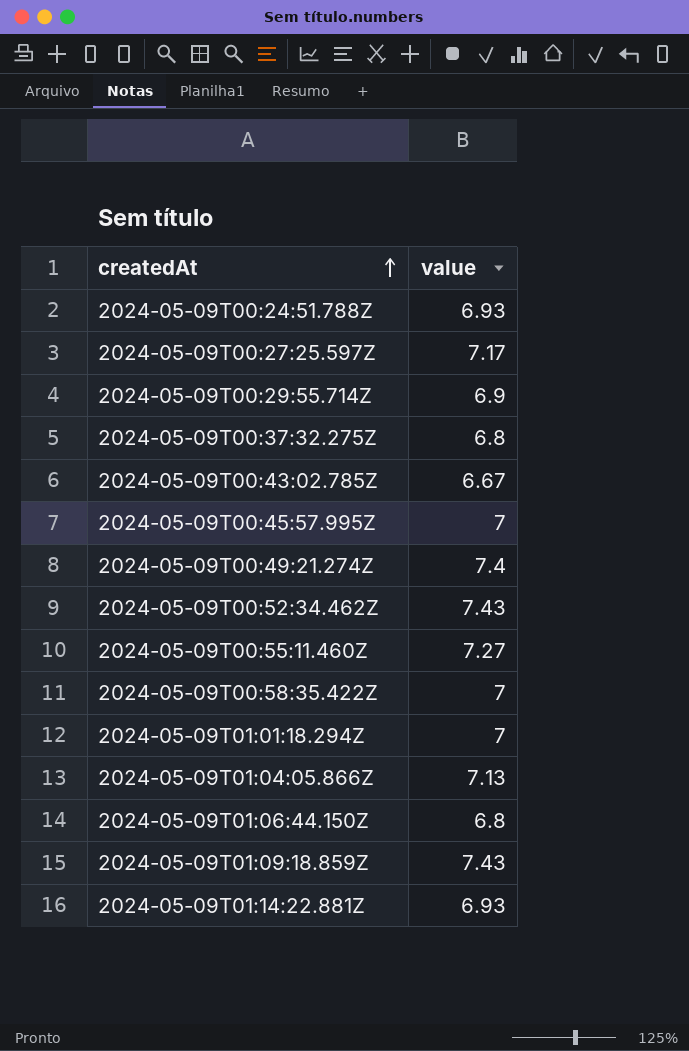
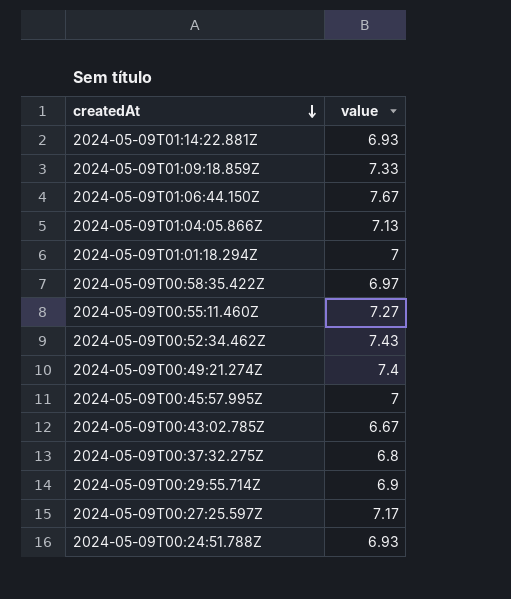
row order: createdAt ascending -> createdAt descending
2024-05-09T01:09:18.859Z | value: 7.43 -> 7.33
2024-05-09T01:06:44.150Z | value: 6.8 -> 7.67
2024-05-09T00:58:35.422Z | value: 7 -> 6.97

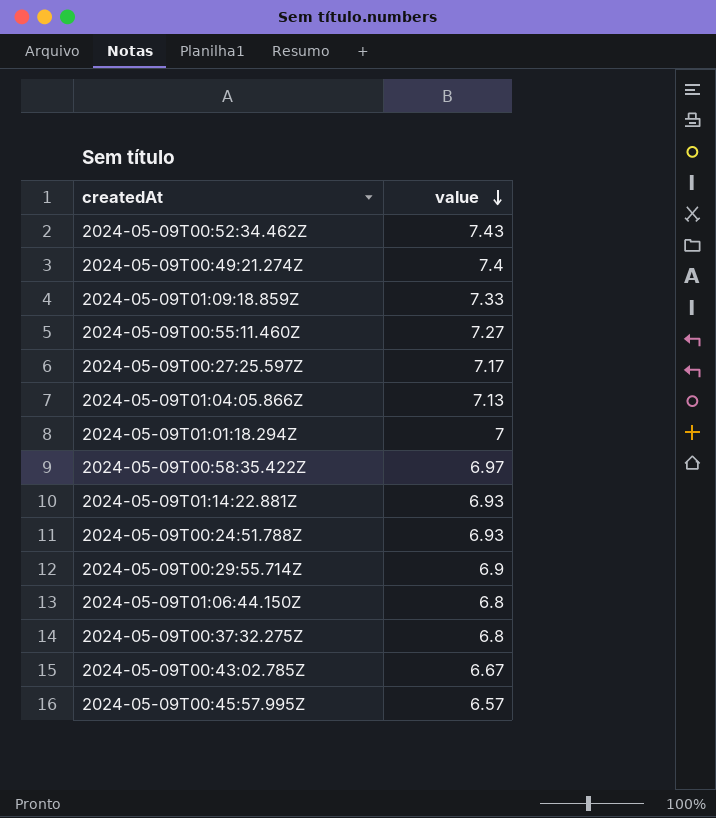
row order: createdAt descending -> value descending
2024-05-09T01:06:44.150Z | value: 7.67 -> 6.8
2024-05-09T00:45:57.995Z | value: 7 -> 6.57

